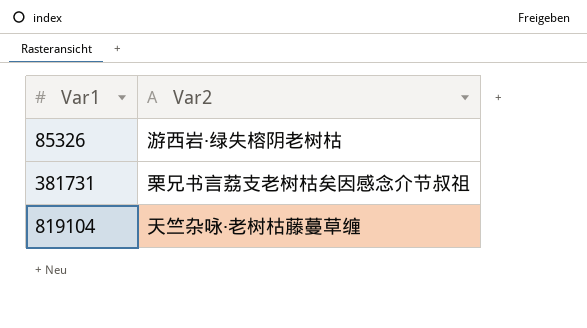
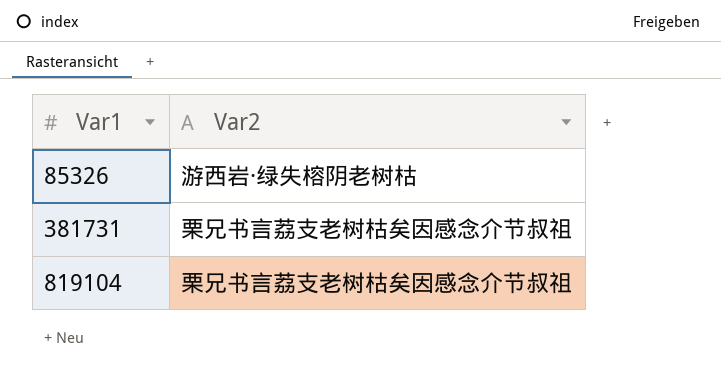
819104 | Var2: 天竺杂咏·老树枯藤蔓草缠 -> 栗兄书言荔支老树枯矣因感念介节叔祖

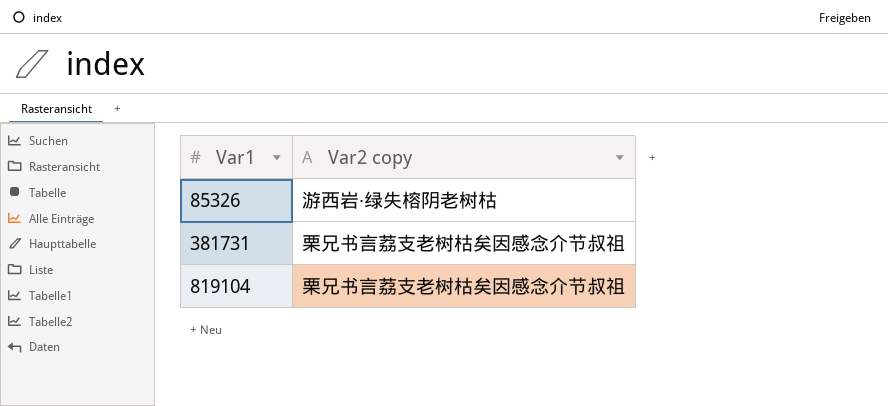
column name: Var2 -> Var2 copy

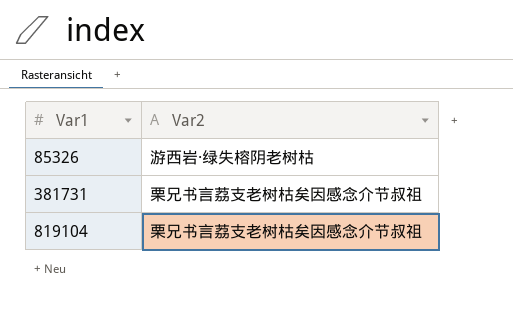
column name: Var2 copy -> Var2

